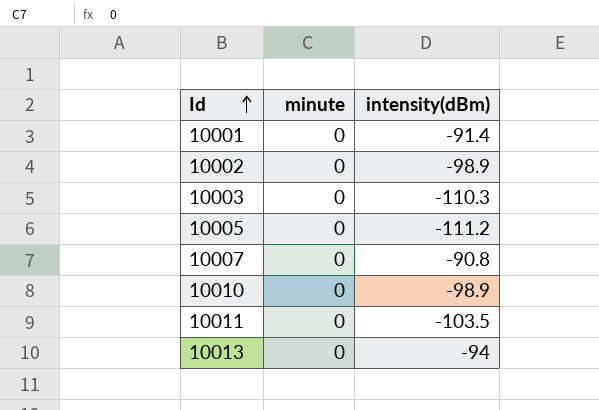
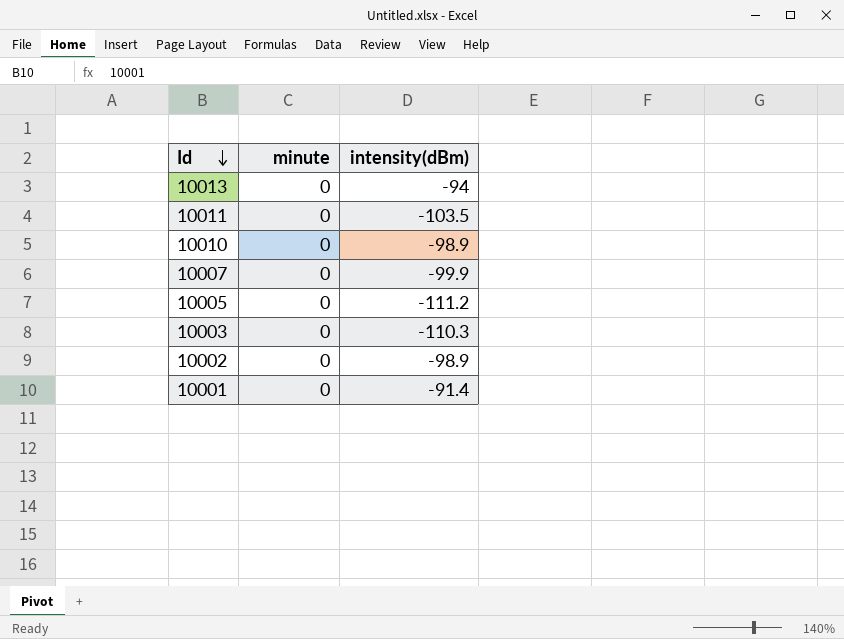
row order: Id ascending -> Id descending
10007 | intensity(dBm): -90.8 -> -99.9

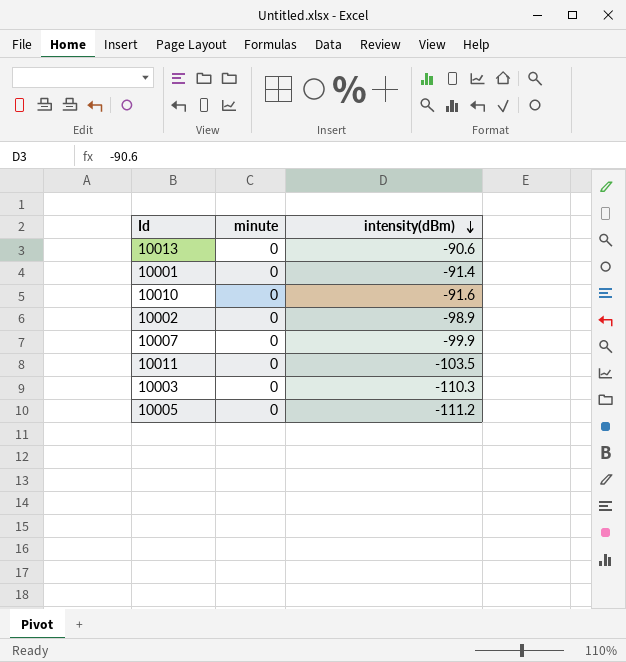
row order: Id descending -> intensity(dBm) descending
10013 | intensity(dBm): -94 -> -90.6
10010 | intensity(dBm): -98.9 -> -91.6

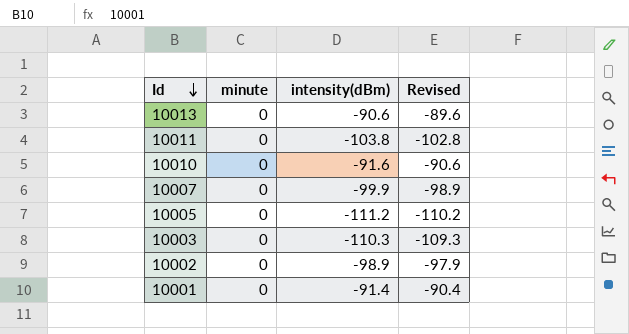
row order: intensity(dBm) descending -> Id descending
column Revised | formula: none -> [intensity(dBm)] + 1
10011 | intensity(dBm): -103.5 -> -103.8

